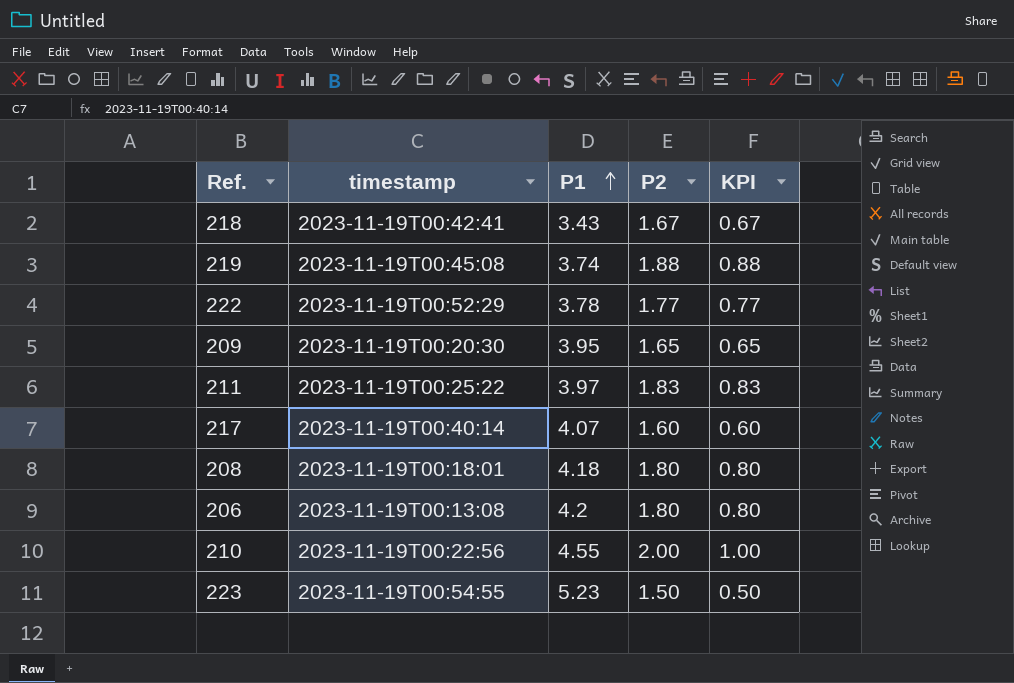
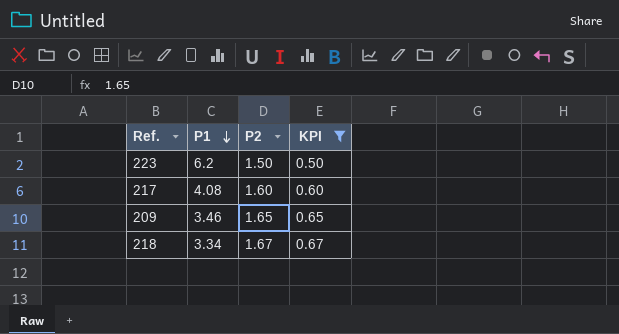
filter: none -> KPI <= 0.67
row order: P1 ascending -> P1 descending
column timestamp | position: 2 -> none
223 | P1: 5.23 -> 6.2
217 | P1: 4.07 -> 4.08
209 | P1: 3.95 -> 3.46
218 | P1: 3.43 -> 3.34

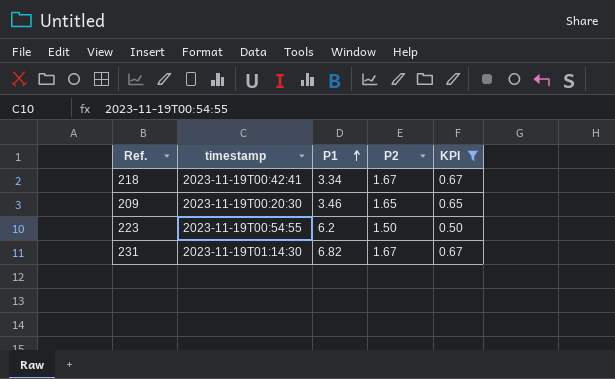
row order: P1 descending -> P1 ascending
column timestamp | position: none -> 2
row 217: 4.08 | 1.60 | 0.60 -> none
row 231: none -> 2023-11-19T01:14:30 | 6.82 | 1.67 | 0.67

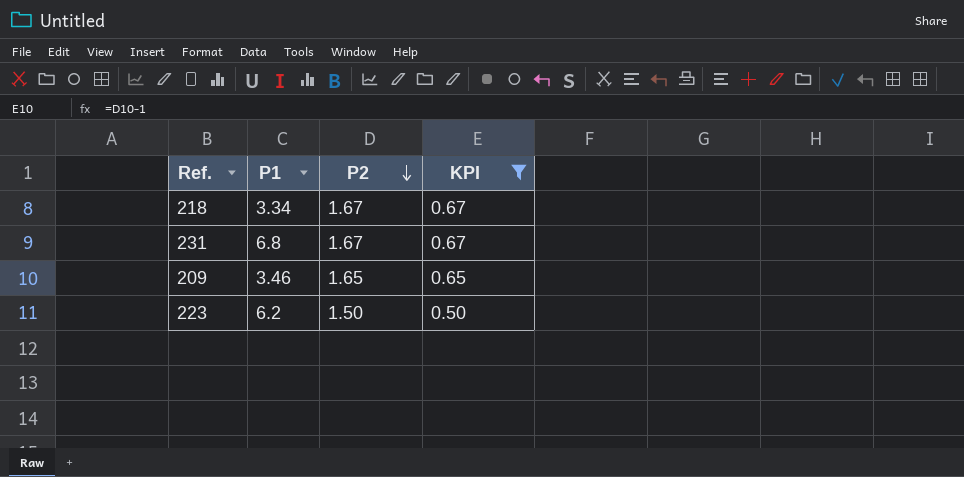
row order: P1 ascending -> P2 descending
column timestamp | position: 2 -> none
231 | P1: 6.82 -> 6.8

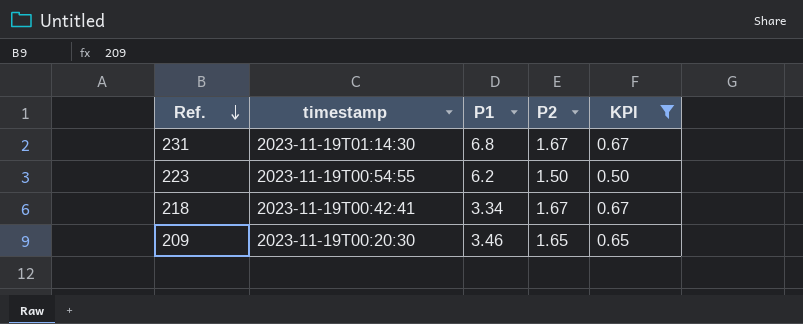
row order: P2 descending -> Ref. descending
column timestamp | position: none -> 2

